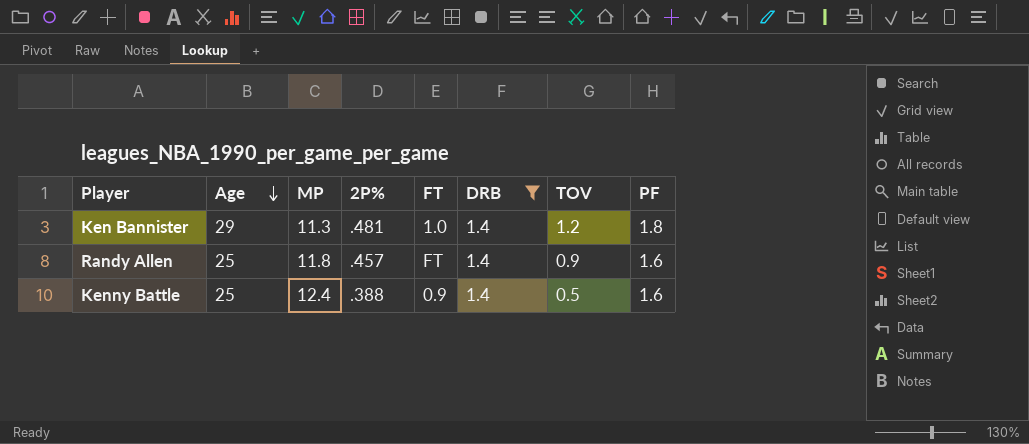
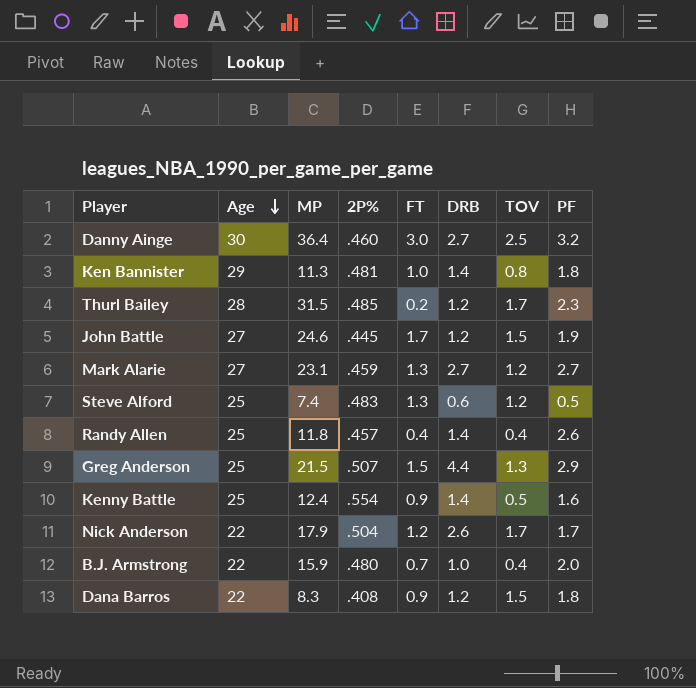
filter: DRB = 1.4 -> none
Ken Bannister | TOV: 1.2 -> 0.8
Randy Allen | FT: FT -> 0.4
Randy Allen | TOV: 0.9 -> 0.4
Randy Allen | PF: 1.6 -> 2.6
Kenny Battle | 2P%: .388 -> .554

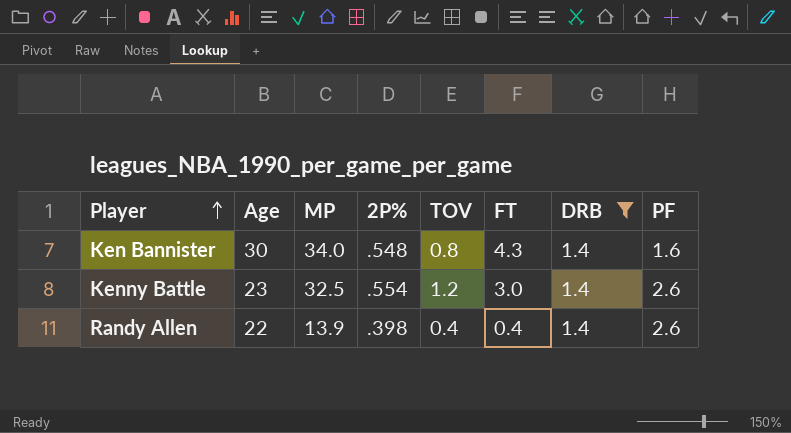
filter: none -> DRB = 1.4
row order: Age descending -> Player ascending
column TOV | position: 7 -> 5
Ken Bannister | Age: 29 -> 30
Ken Bannister | MP: 11.3 -> 34.0
Ken Bannister | 2P%: .481 -> .548
Ken Bannister | FT: 1.0 -> 4.3
Ken Bannister | PF: 1.8 -> 1.6
Kenny Battle | Age: 25 -> 23
Kenny Battle | MP: 12.4 -> 32.5
Kenny Battle | TOV: 0.5 -> 1.2
Kenny Battle | FT: 0.9 -> 3.0
Kenny Battle | PF: 1.6 -> 2.6
Randy Allen | Age: 25 -> 22
Randy Allen | MP: 11.8 -> 13.9
Randy Allen | 2P%: .457 -> .398

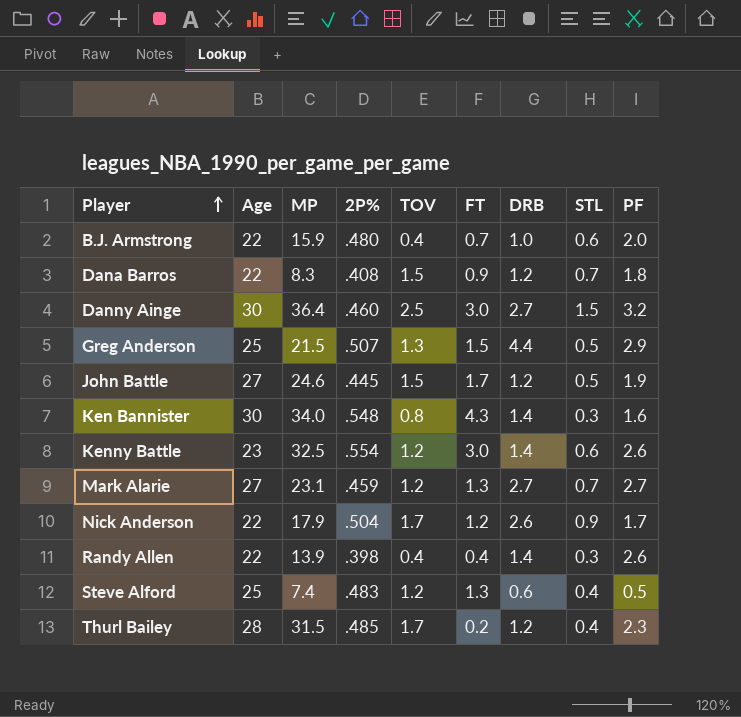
filter: DRB = 1.4 -> none
column STL | position: none -> 8

